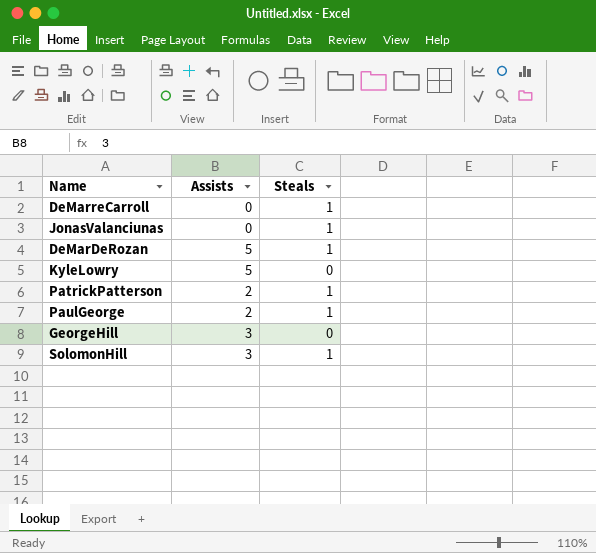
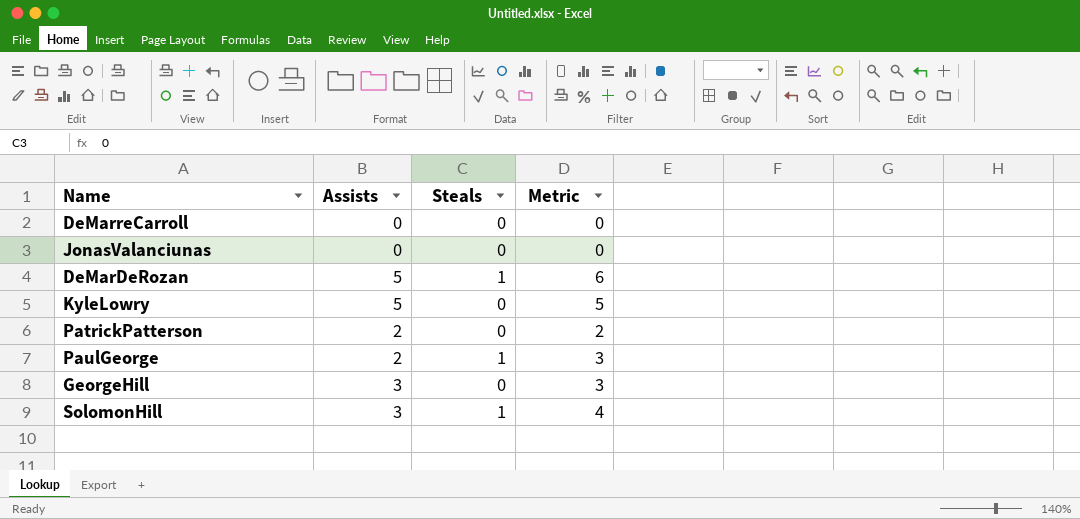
column Metric | formula: none -> [Assists] + [Steals]
DeMarreCarroll | Steals: 1 -> 0
JonasValanciunas | Steals: 1 -> 0
PatrickPatterson | Steals: 1 -> 0

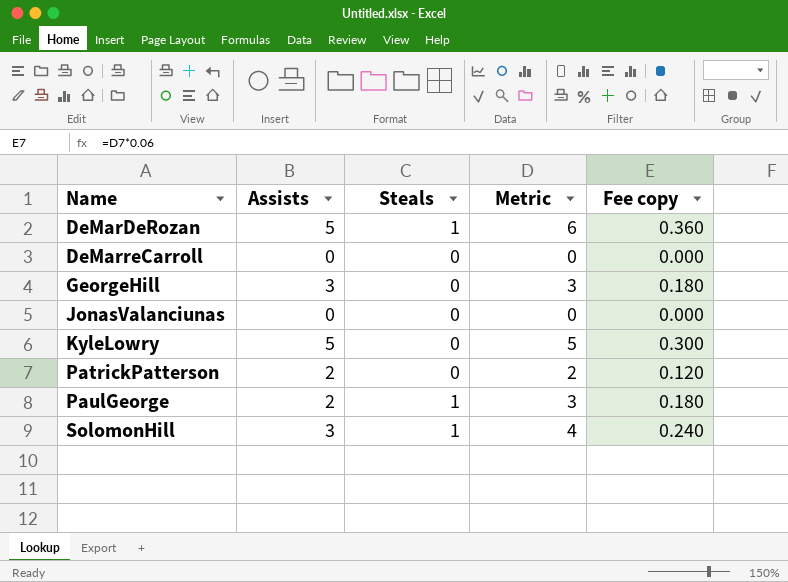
row order: none -> Name ascending
column Fee copy | formula: none -> [Metric] * 0.06

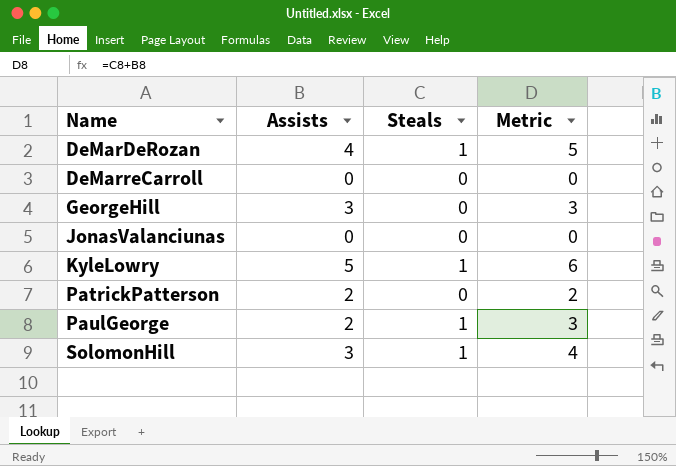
column Fee copy | formula: [Metric] * 0.06 -> none
DeMarDeRozan | Assists: 5 -> 4
DeMarDeRozan | Metric: 6 -> 5
KyleLowry | Steals: 0 -> 1
KyleLowry | Metric: 5 -> 6

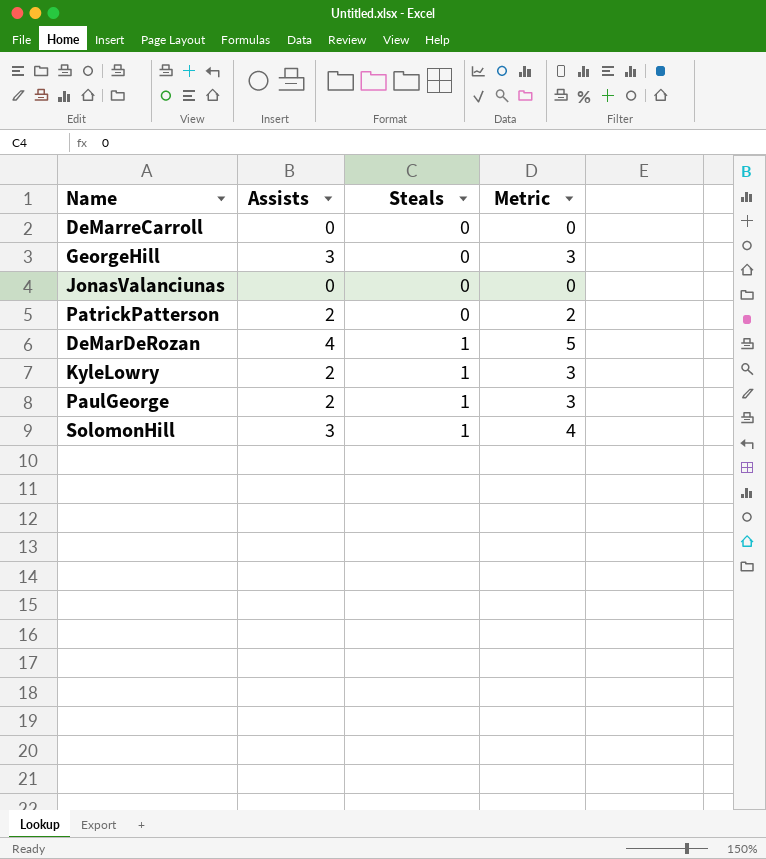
row order: Name ascending -> Steals ascending
KyleLowry | Assists: 5 -> 2
KyleLowry | Metric: 6 -> 3

